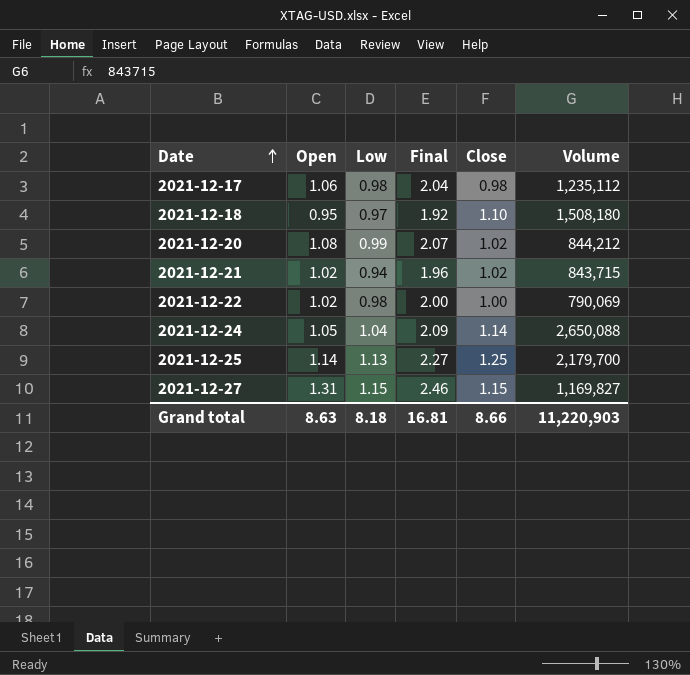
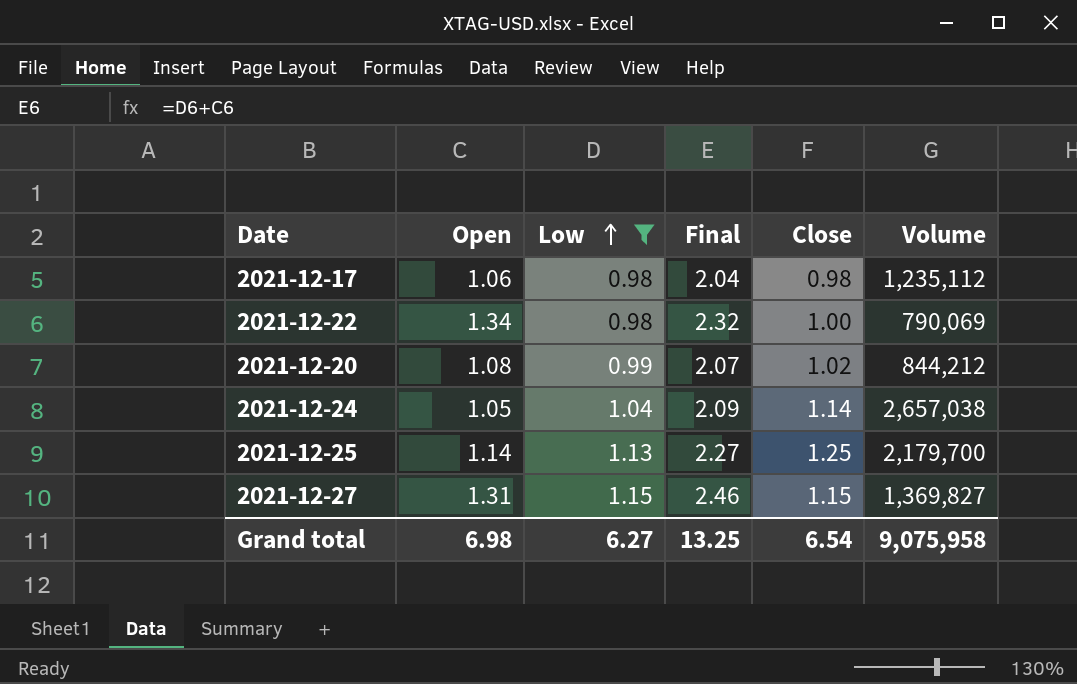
filter: none -> Low >= 0.98
row order: Date ascending -> Low ascending
2021-12-22 | Open: 1.02 -> 1.34
2021-12-22 | Final: 2.00 -> 2.32
2021-12-24 | Volume: 2,650,088 -> 2,657,038
2021-12-27 | Volume: 1,169,827 -> 1,369,827
Grand total | Open: 8.63 -> 6.98
Grand total | Low: 8.18 -> 6.27
Grand total | Final: 16.81 -> 13.25
Grand total | Close: 8.66 -> 6.54
Grand total | Volume: 11,220,903 -> 9,075,958

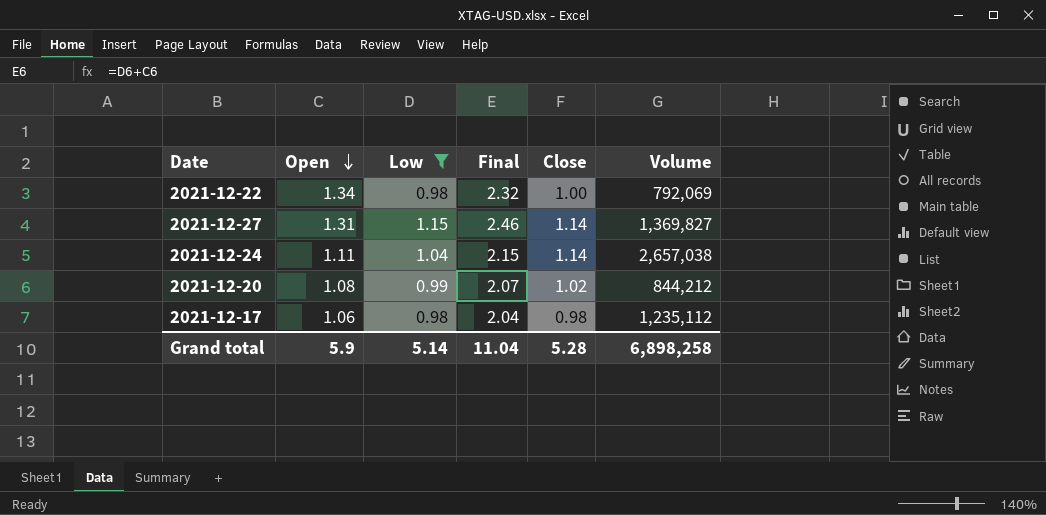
row order: Low ascending -> Open descending
row 2021-12-25: 1.14 | 1.13 | 2.27 | 1.25 | 2,179,700 -> none
2021-12-22 | Volume: 790,069 -> 792,069
2021-12-27 | Close: 1.15 -> 1.14
2021-12-24 | Open: 1.05 -> 1.11
2021-12-24 | Final: 2.09 -> 2.15
Grand total | Open: 6.98 -> 5.9
Grand total | Low: 6.27 -> 5.14
Grand total | Final: 13.25 -> 11.04
Grand total | Close: 6.54 -> 5.28
Grand total | Volume: 9,075,958 -> 6,898,258

